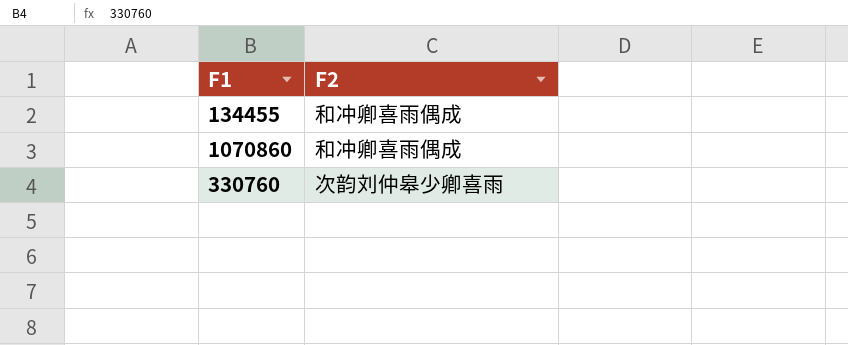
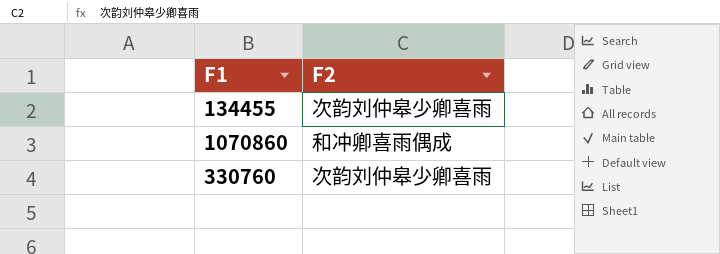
134455 | F2: 和冲卿喜雨偶成 -> 次韵刘仲皋少卿喜雨

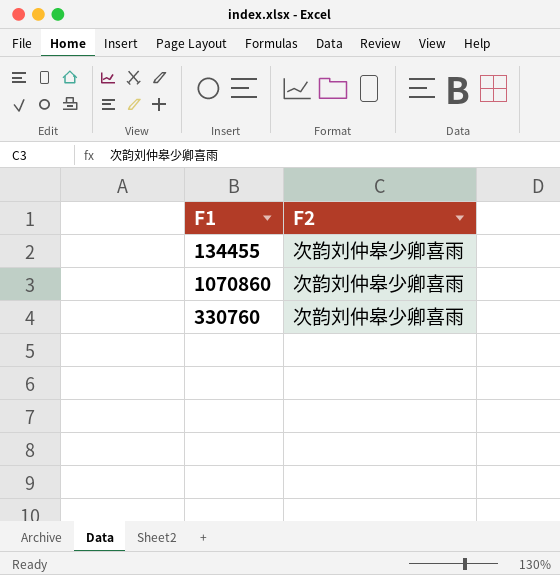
1070860 | F2: 和冲卿喜雨偶成 -> 次韵刘仲皋少卿喜雨

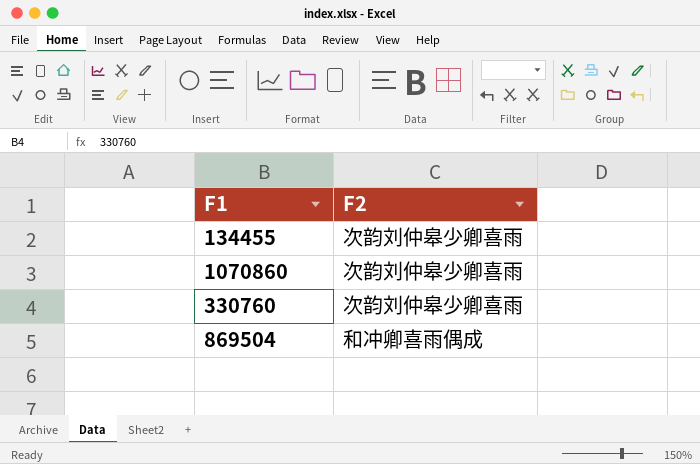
row 869504: none -> 和冲卿喜雨偶成

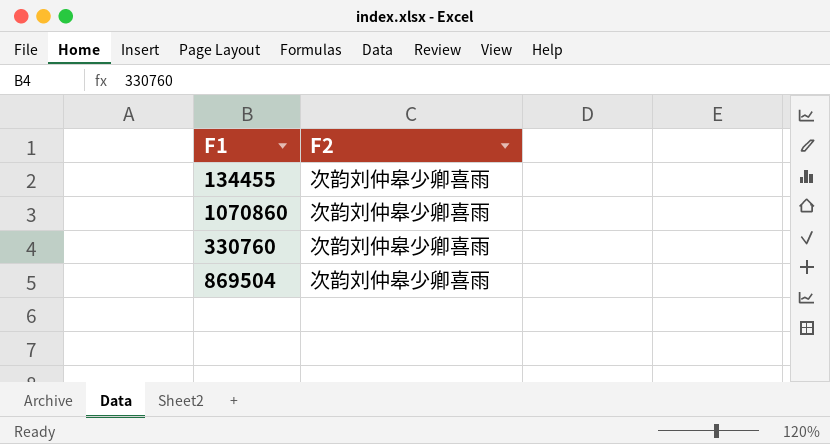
869504 | F2: 和冲卿喜雨偶成 -> 次韵刘仲皋少卿喜雨

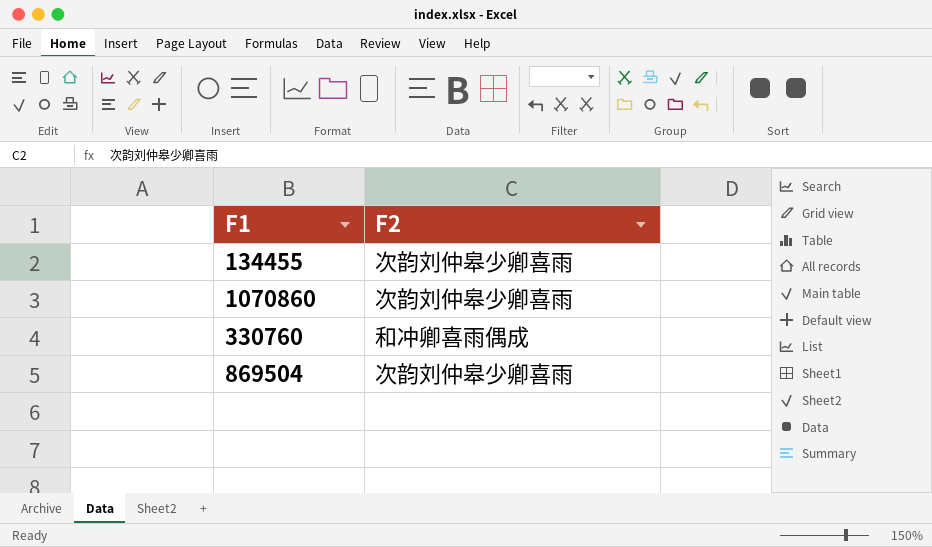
330760 | F2: 次韵刘仲皋少卿喜雨 -> 和冲卿喜雨偶成

